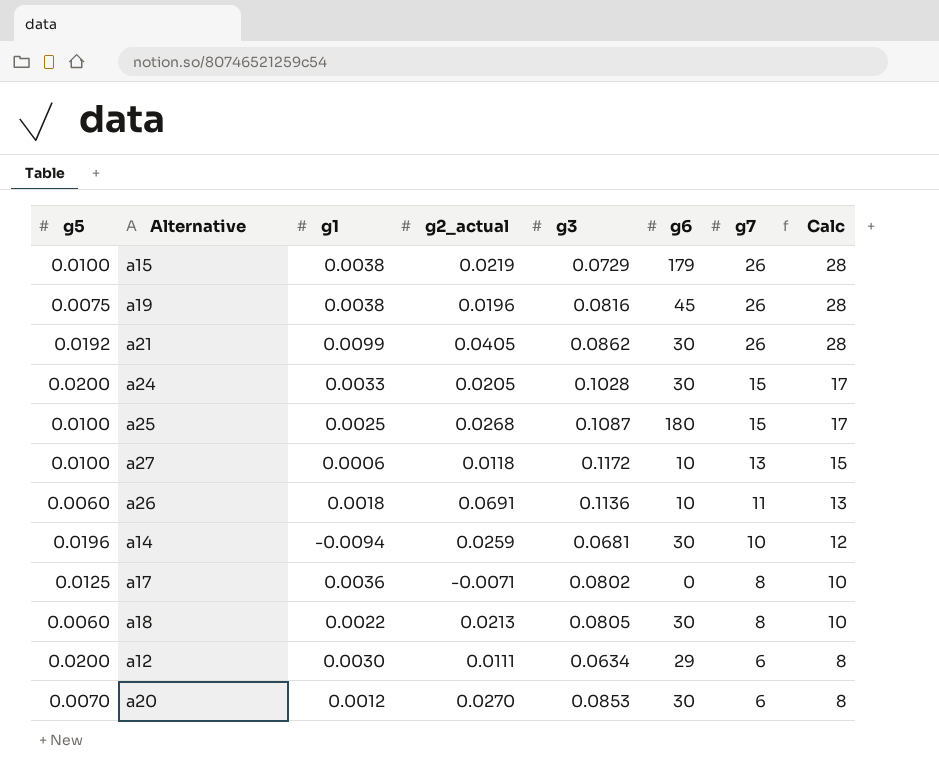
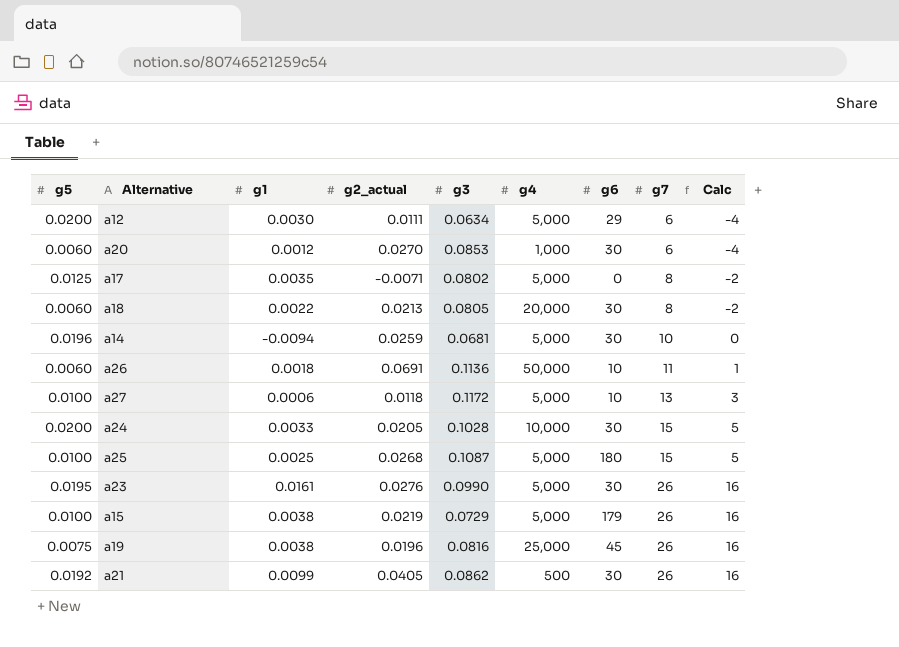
row order: g7 descending -> g7 ascending
column g4 | position: none -> 6
column Calc | formula: [g7] + 2 -> [g7] - 10
a20 | g5: 0.0070 -> 0.0060
a17 | g1: 0.0036 -> 0.0035
row a23: none -> 0.0195 | 0.0161 | 0.0276 | 0.0990 | 5,000 | 30 | 26 | 16

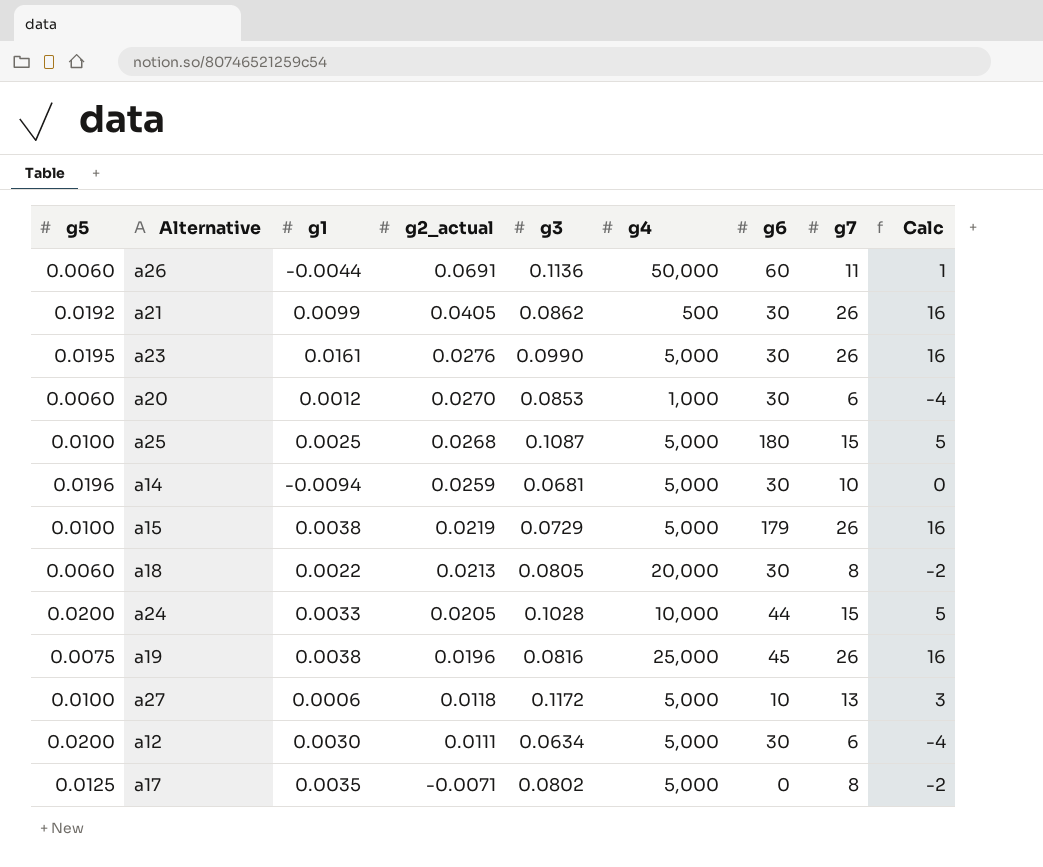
row order: g7 ascending -> g2_actual descending
a26 | g1: 0.0018 -> -0.0044
a26 | g6: 10 -> 60
a24 | g6: 30 -> 44
a12 | g6: 29 -> 30

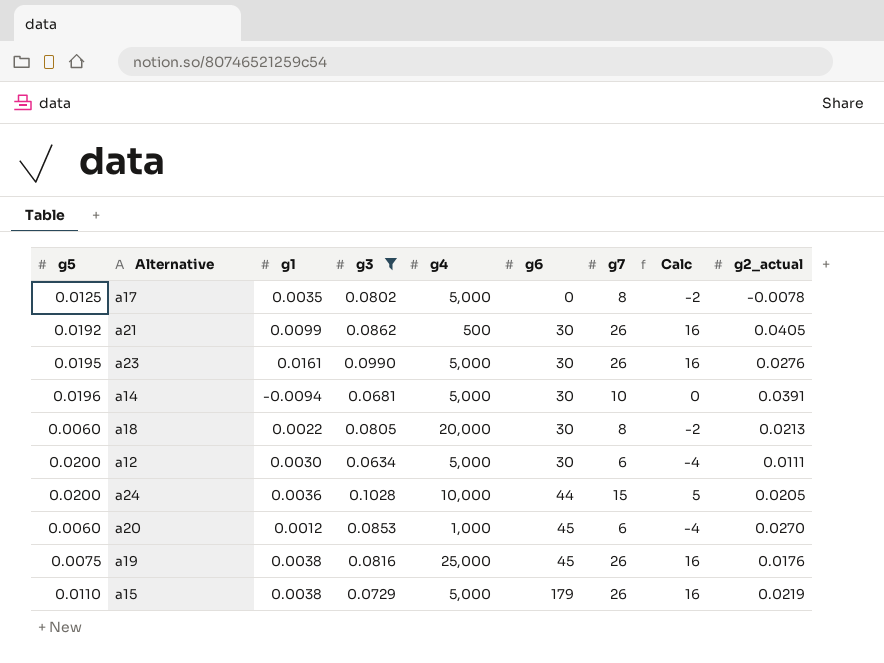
filter: none -> g3 <= 0.1028
row order: g2_actual descending -> g6 ascending
column g2_actual | position: 4 -> 9
a17 | g2_actual: -0.0071 -> -0.0078
a14 | g2_actual: 0.0259 -> 0.0391
a24 | g1: 0.0033 -> 0.0036
a20 | g6: 30 -> 45
a19 | g2_actual: 0.0196 -> 0.0176
a15 | g5: 0.0100 -> 0.0110

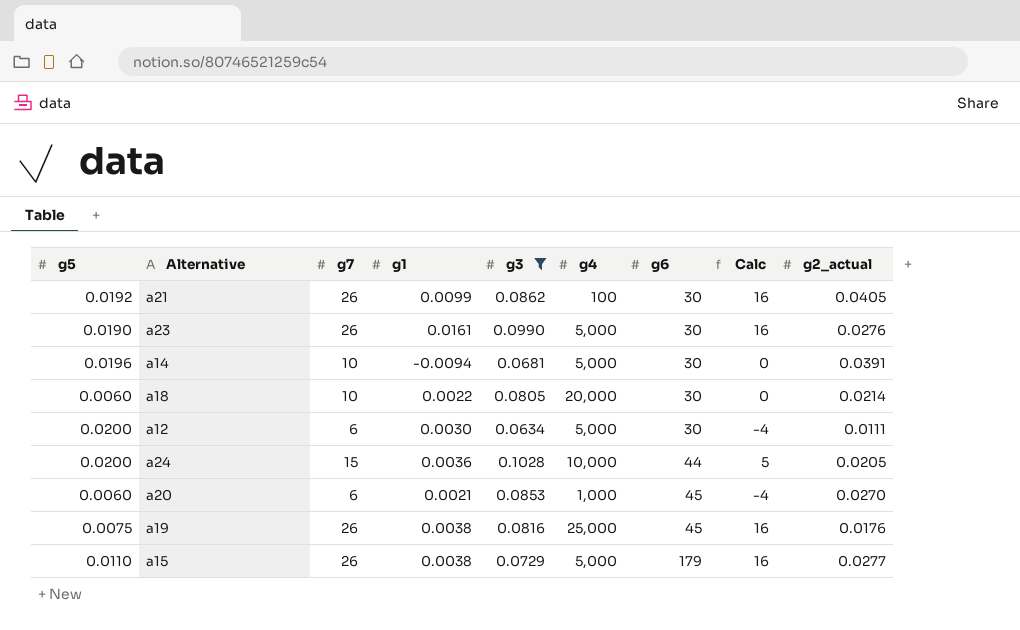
column g7 | position: 7 -> 3
row a17: 0.0125 | 0.0035 | 0.0802 | 5,000 | 0 | 8 | -2 | -0.0078 -> none
a21 | g4: 500 -> 100
a23 | g5: 0.0195 -> 0.0190
a18 | g7: 8 -> 10
a18 | Calc: -2 -> 0
a18 | g2_actual: 0.0213 -> 0.0214
a20 | g1: 0.0012 -> 0.0021
a15 | g2_actual: 0.0219 -> 0.0277

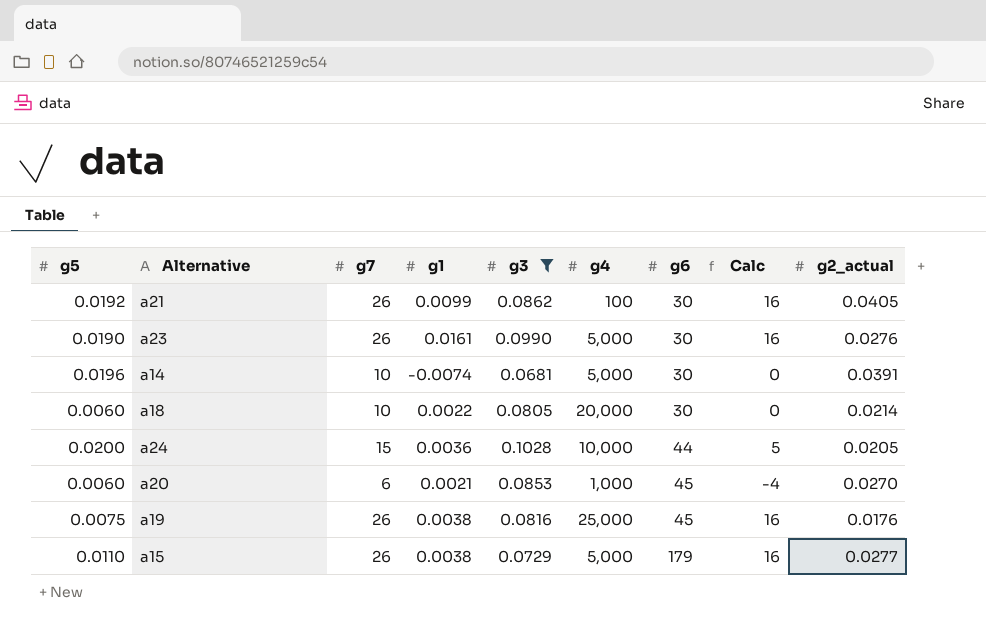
row a12: 0.0200 | 6 | 0.0030 | 0.0634 | 5,000 | 30 | -4 | 0.0111 -> none
a14 | g1: -0.0094 -> -0.0074

